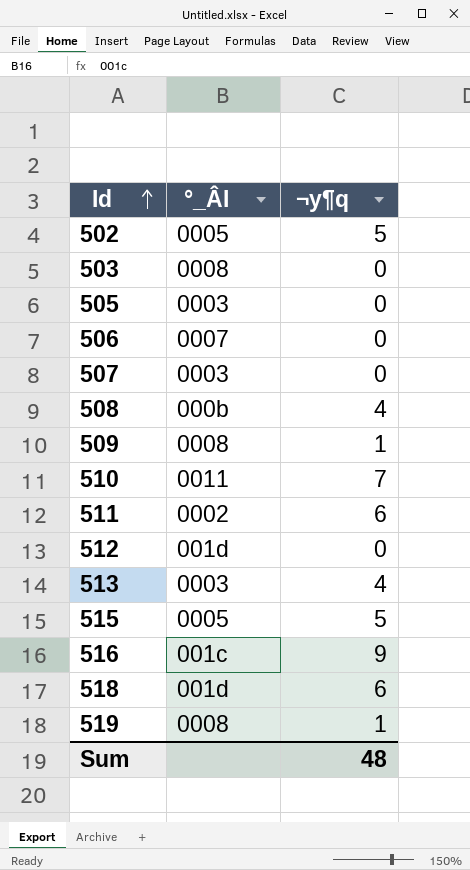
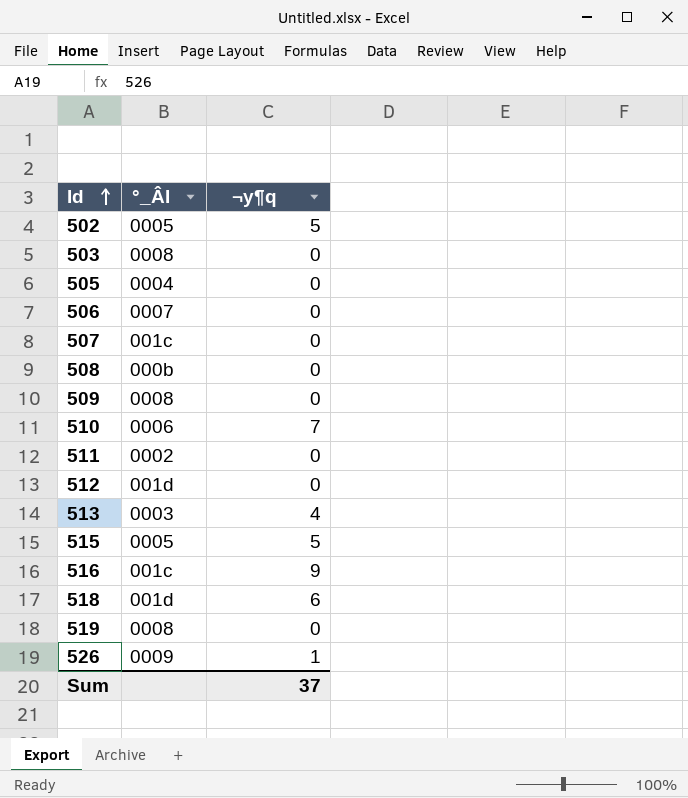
505 | °_ÂI: 0003 -> 0004
507 | °_ÂI: 0003 -> 001c
508 | ¬y¶q: 4 -> 0
509 | ¬y¶q: 1 -> 0
510 | °_ÂI: 0011 -> 0006
511 | ¬y¶q: 6 -> 0
519 | ¬y¶q: 1 -> 0
row 526: none -> 0009 | 1
Sum | ¬y¶q: 48 -> 37

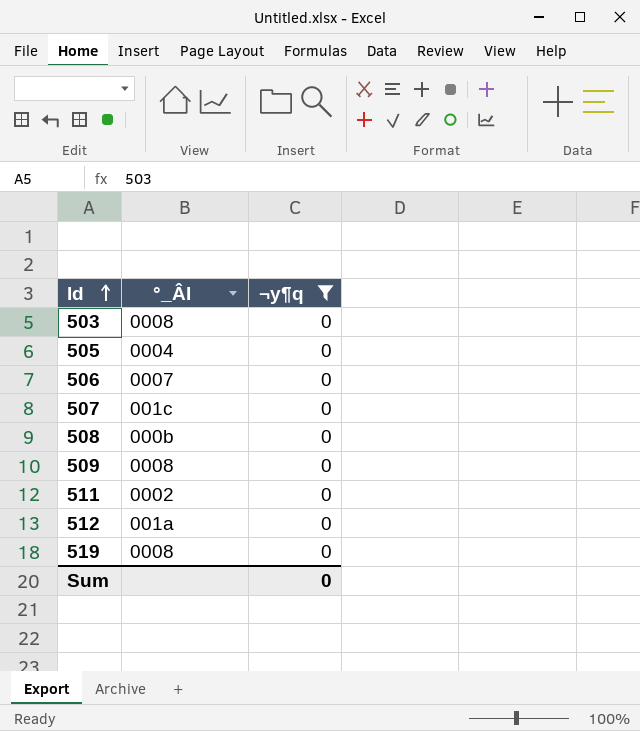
filter: none -> ¬y¶q = 0
512 | °_ÂI: 001d -> 001a
Sum | ¬y¶q: 37 -> 0

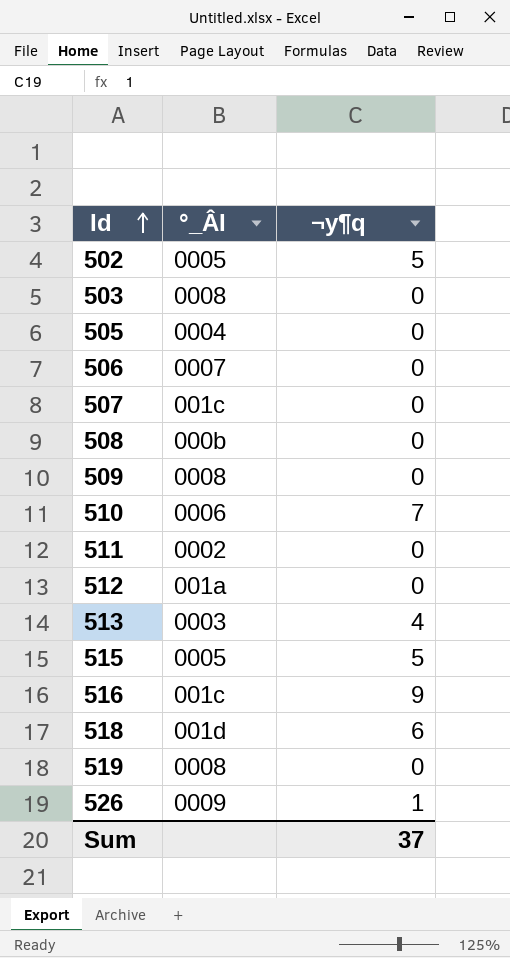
filter: ¬y¶q = 0 -> none
Sum | ¬y¶q: 0 -> 37

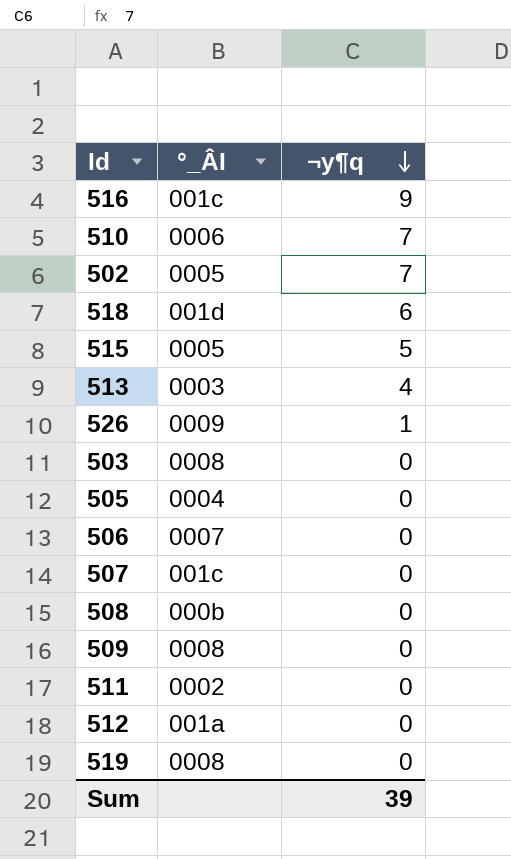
row order: Id ascending -> ¬y¶q descending
502 | ¬y¶q: 5 -> 7
Sum | ¬y¶q: 37 -> 39

